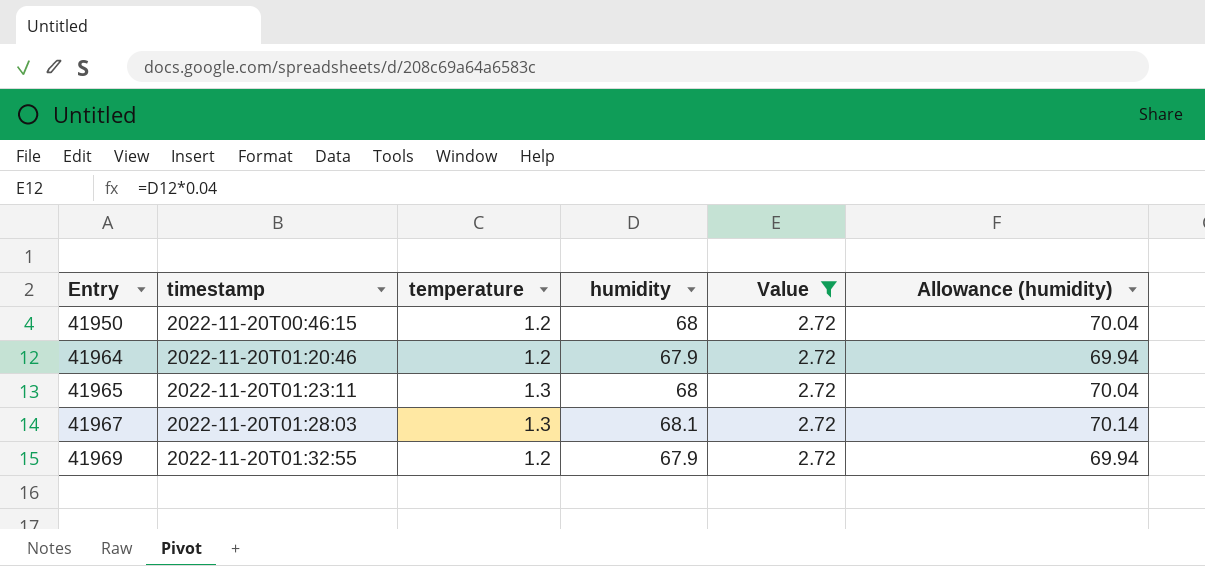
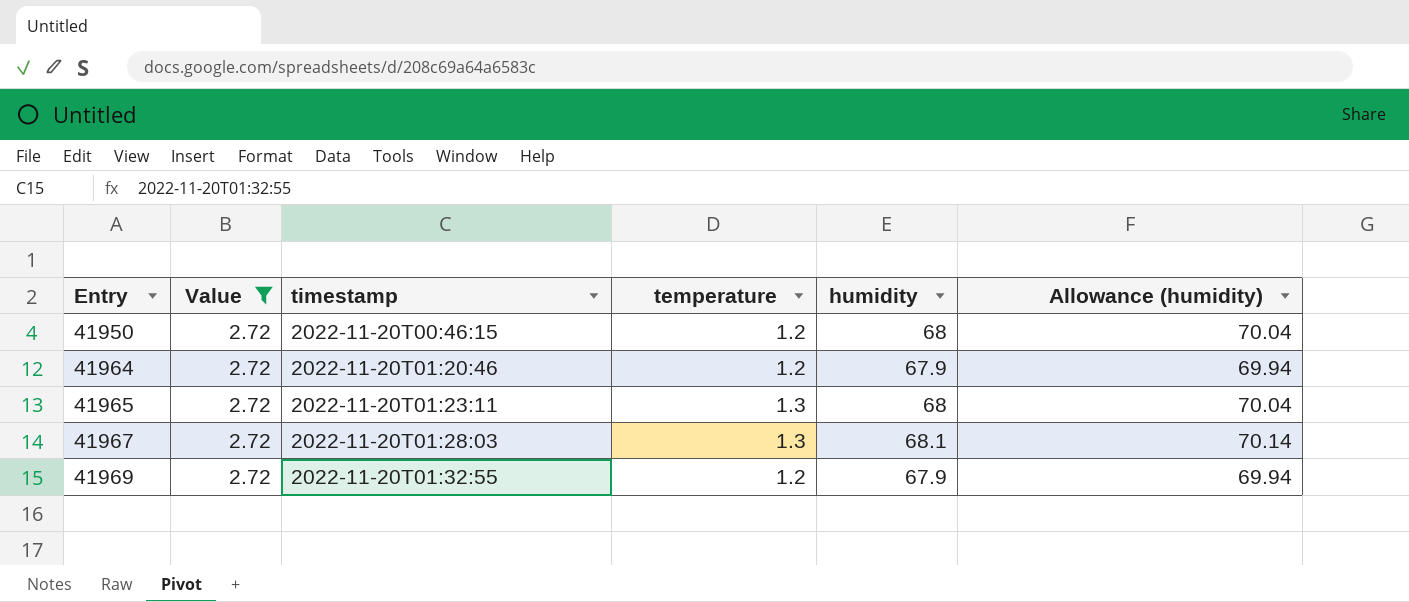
column Value | position: 5 -> 2

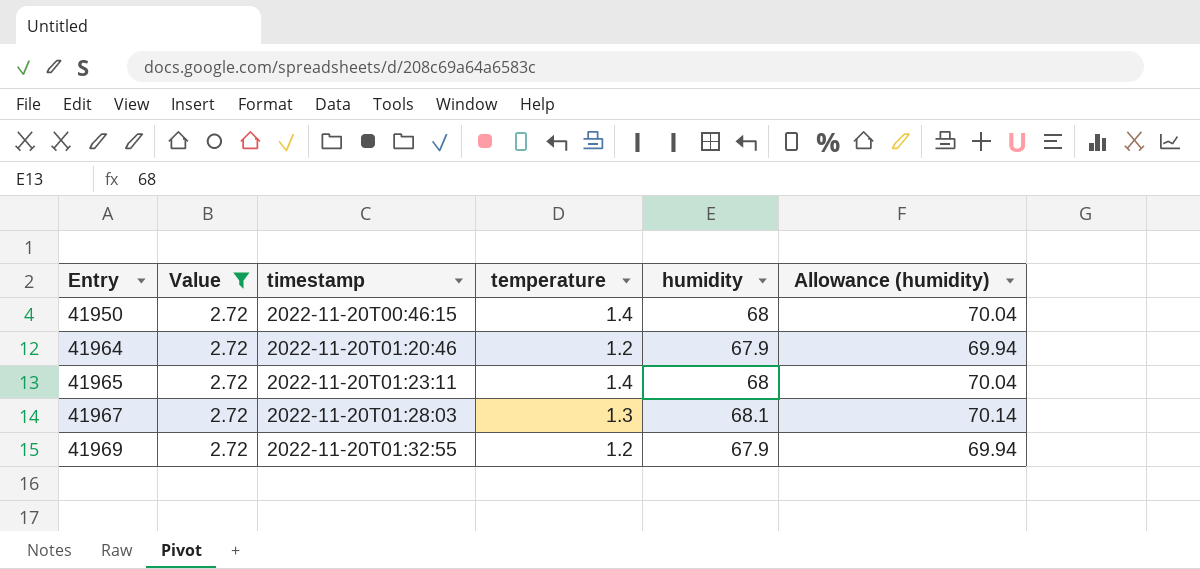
41950 | temperature: 1.2 -> 1.4
41965 | temperature: 1.3 -> 1.4

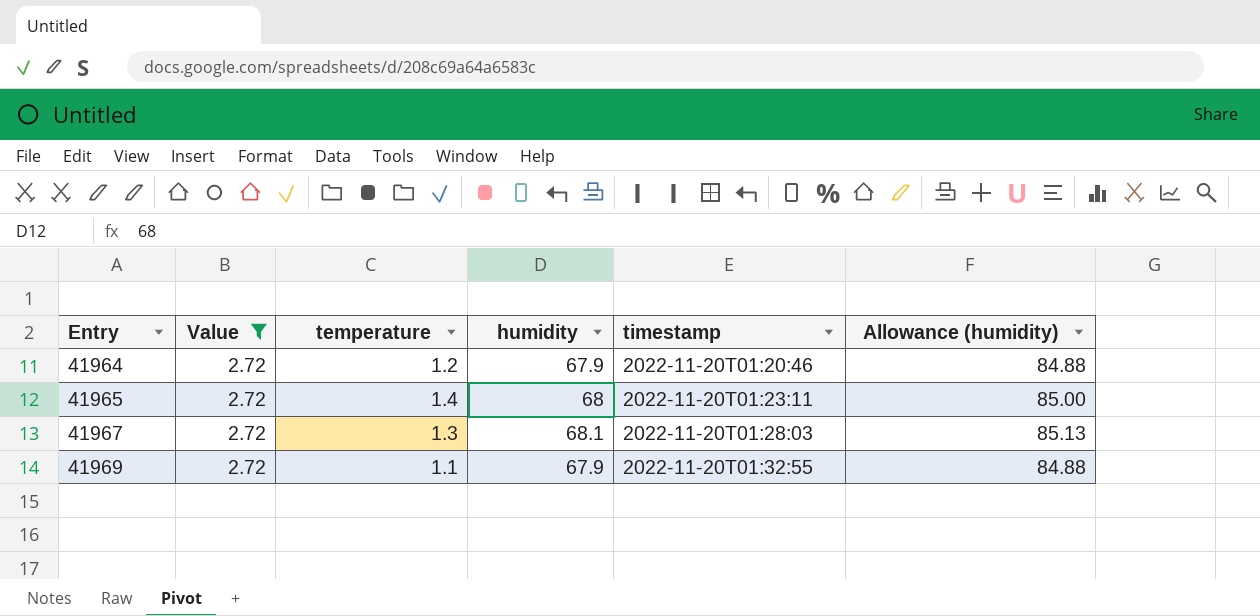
column timestamp | position: 3 -> 5
column Allowance (humidity) | formula: [humidity] * 1.03 -> [humidity] * 1.25
row 41950: 2.72 | 2022-11-20T00:46:15 | 1.4 | 68 | 70.04 -> none
41969 | temperature: 1.2 -> 1.1

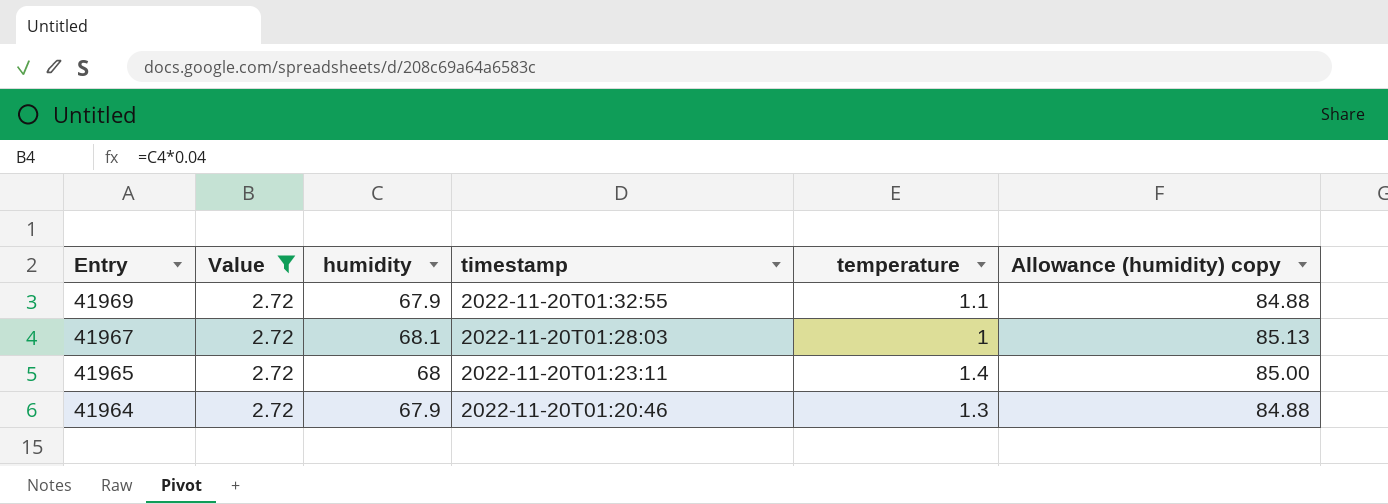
row order: Entry ascending -> Entry descending
column temperature | position: 3 -> 5
column name: Allowance (humidity) -> Allowance (humidity) copy
41967 | temperature: 1.3 -> 1
41964 | temperature: 1.2 -> 1.3

